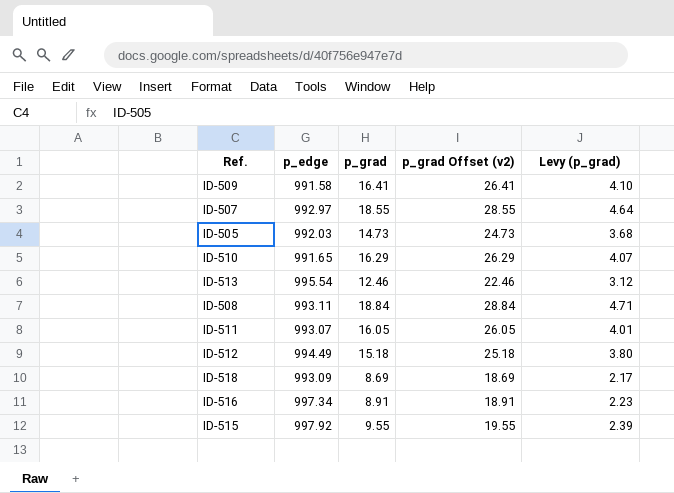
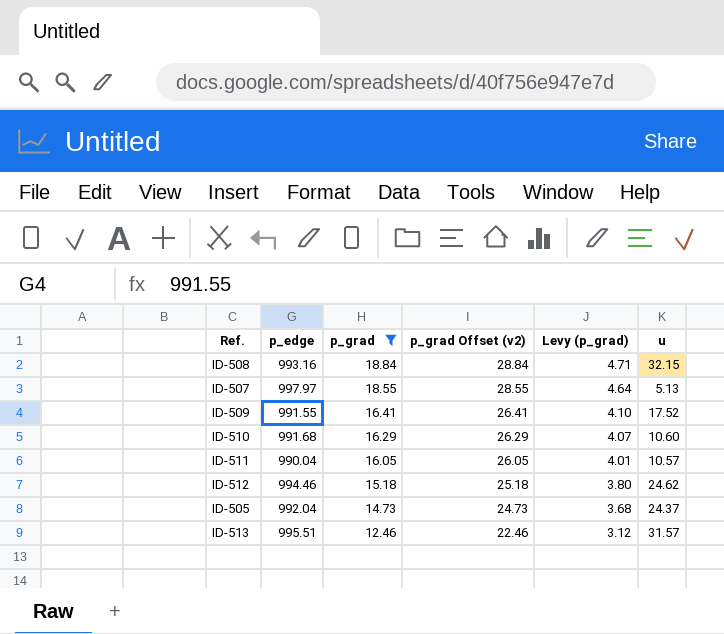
filter: none -> p_grad >= 12.46
row order: none -> p_grad descending
column u | position: none -> 6
ID-508 | p_edge: 993.11 -> 993.16
ID-507 | p_edge: 992.97 -> 997.97
ID-509 | p_edge: 991.58 -> 991.55
ID-510 | p_edge: 991.65 -> 991.68
ID-511 | p_edge: 993.07 -> 990.04
ID-512 | p_edge: 994.49 -> 994.46
ID-505 | p_edge: 992.03 -> 992.04
ID-513 | p_edge: 995.54 -> 995.51

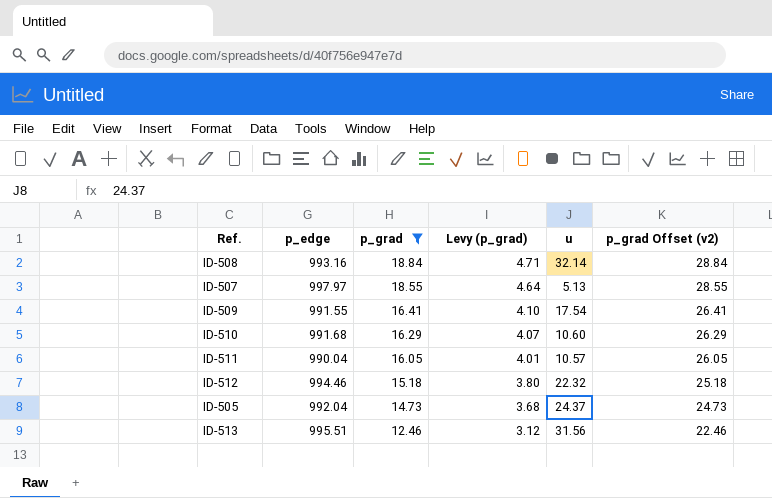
column p_grad Offset (v2) | position: 4 -> 6
ID-508 | u: 32.15 -> 32.14
ID-509 | u: 17.52 -> 17.54
ID-512 | u: 24.62 -> 22.32
ID-513 | u: 31.57 -> 31.56

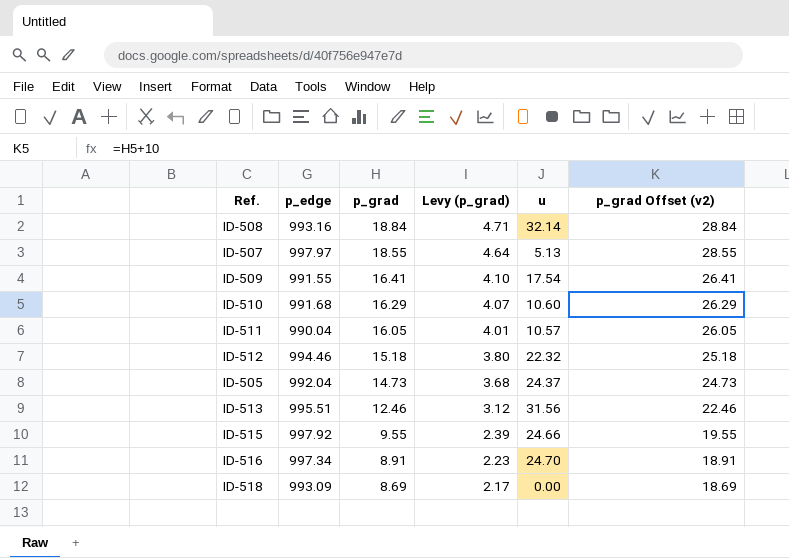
filter: p_grad >= 12.46 -> none

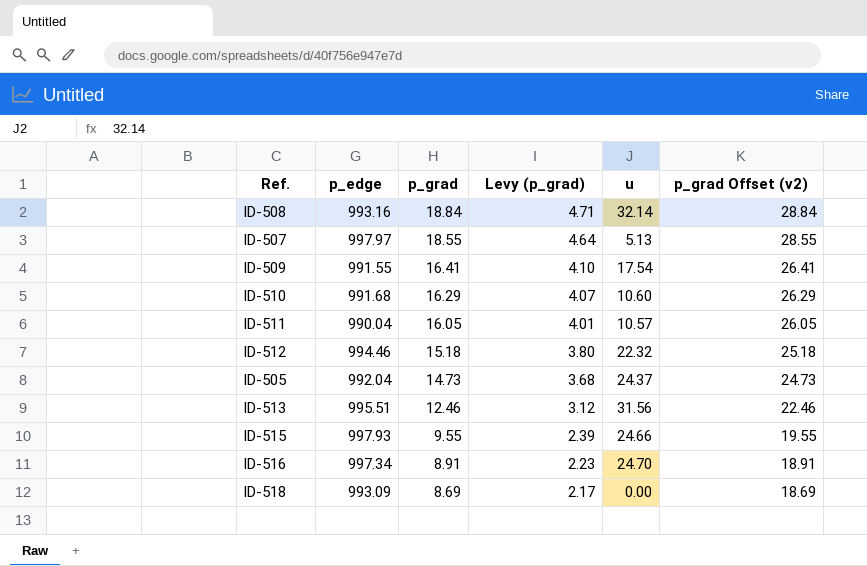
ID-515 | p_edge: 997.92 -> 997.93

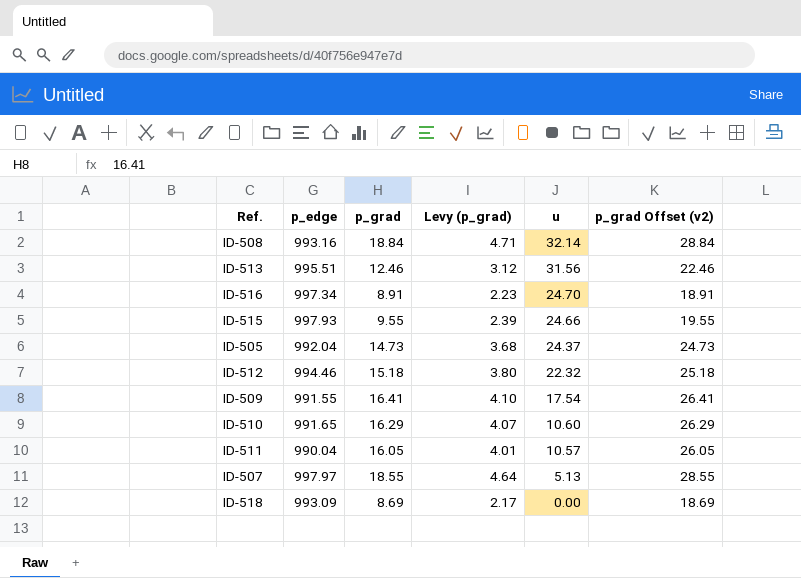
row order: p_grad descending -> u descending
ID-510 | p_edge: 991.68 -> 991.65

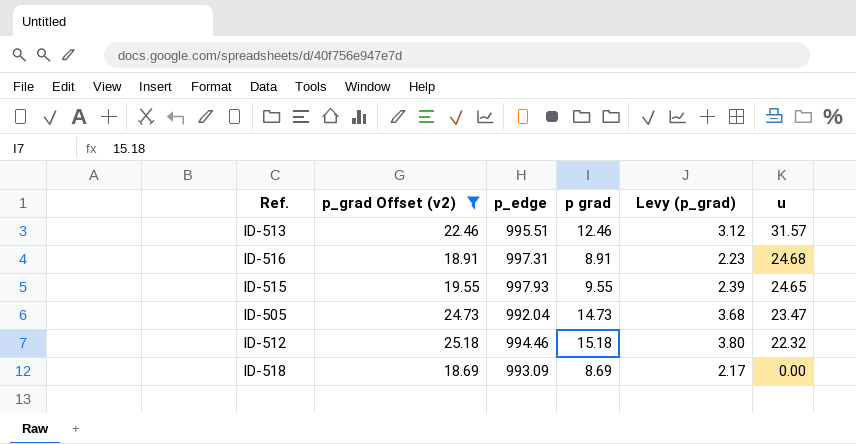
filter: none -> p_grad Offset (v2) <= 25.18
column p_grad Offset (v2) | position: 6 -> 2
column name: p_grad -> p grad
ID-513 | u: 31.56 -> 31.57
ID-516 | p_edge: 997.34 -> 997.31
ID-516 | u: 24.70 -> 24.68
ID-515 | u: 24.66 -> 24.65
ID-505 | u: 24.37 -> 23.47

